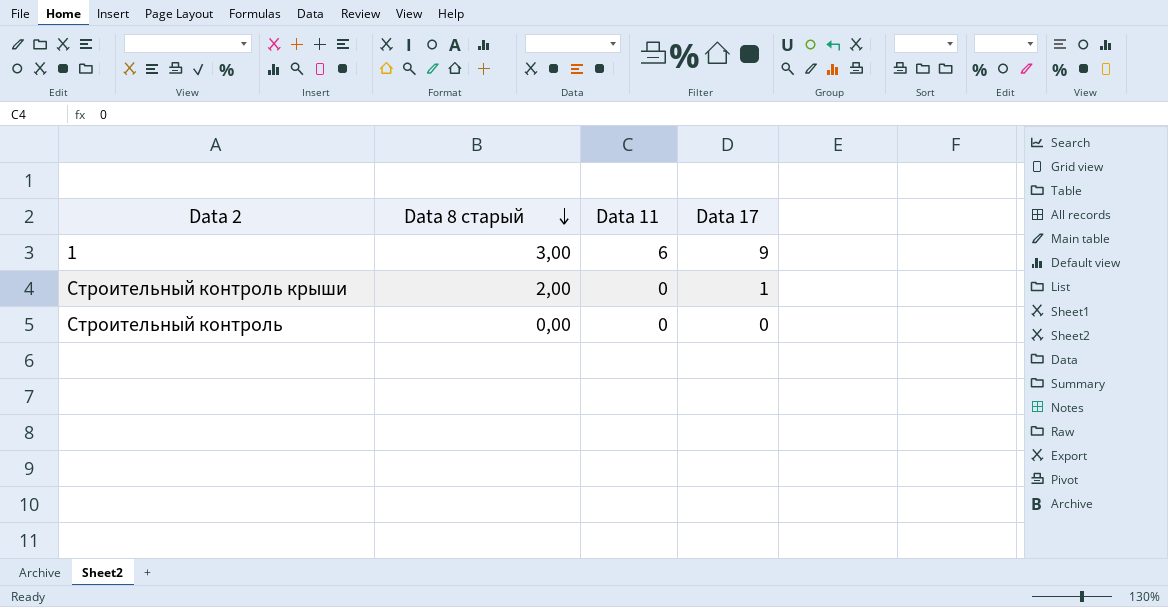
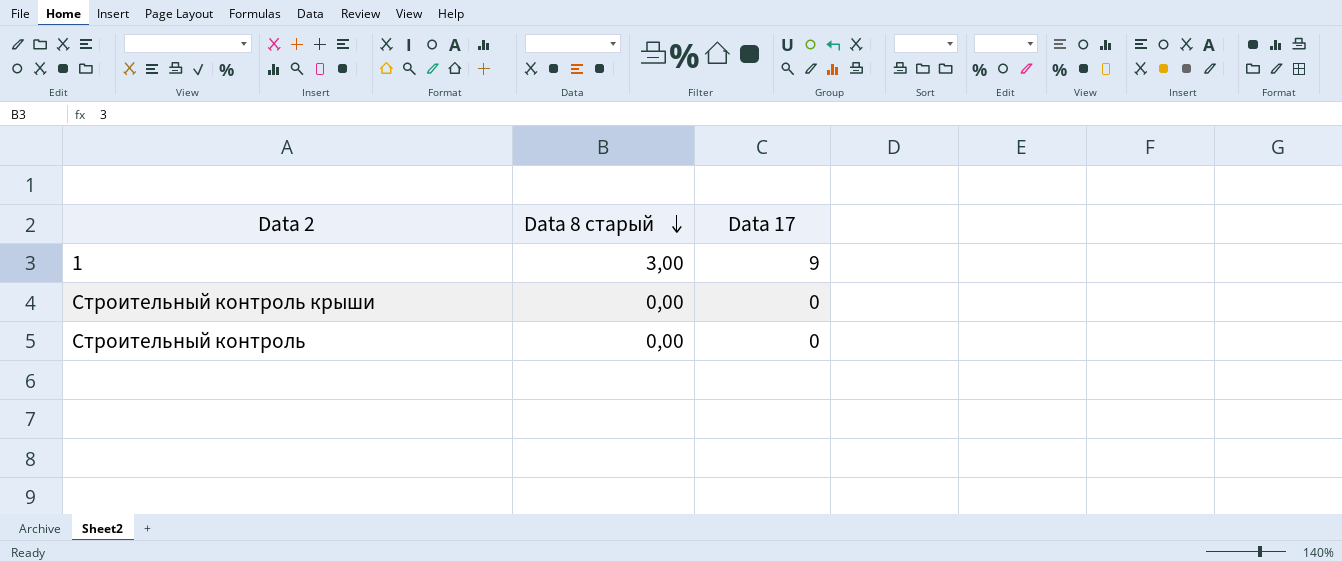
column Data 11 | position: 3 -> none
Строительный контроль крыши | Data 8 старый: 2,00 -> 0,00
Строительный контроль крыши | Data 17: 1 -> 0

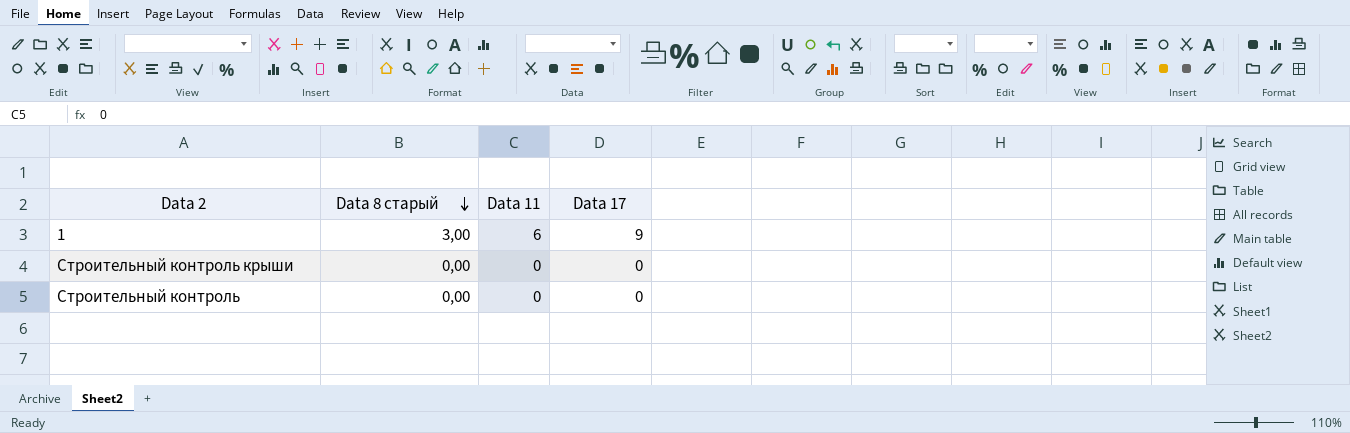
column Data 11 | position: none -> 3

